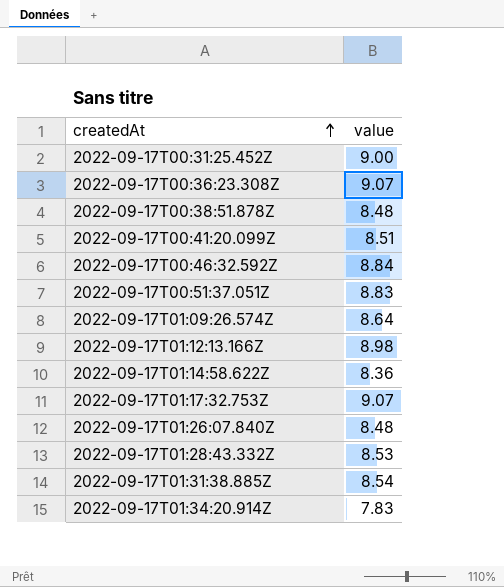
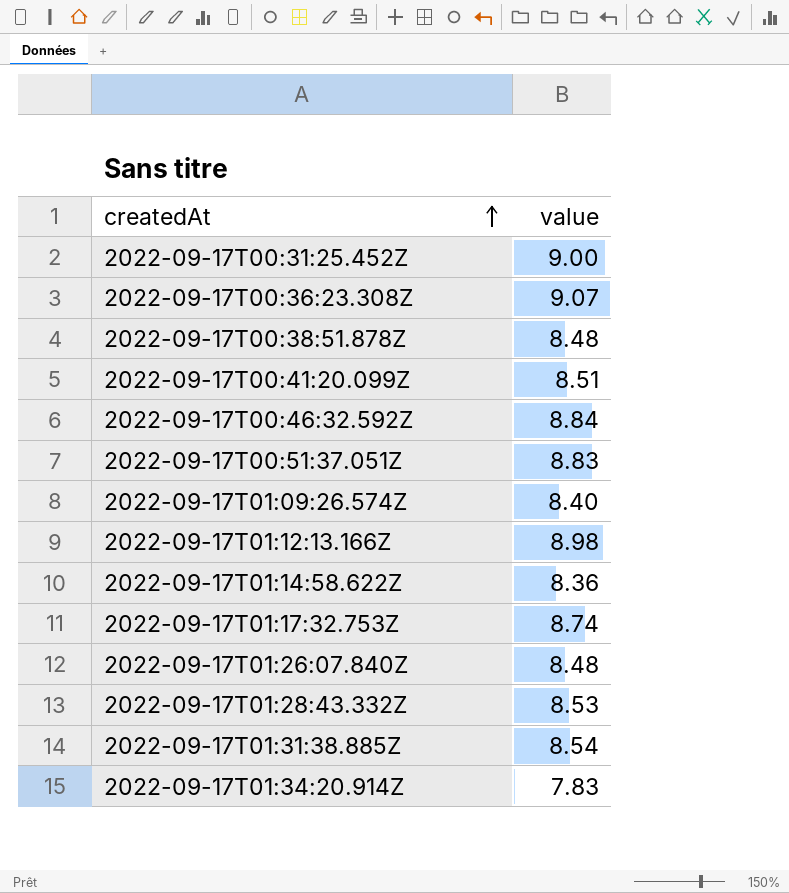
2022-09-17T01:09:26.574Z | value: 8.64 -> 8.40
2022-09-17T01:17:32.753Z | value: 9.07 -> 8.74

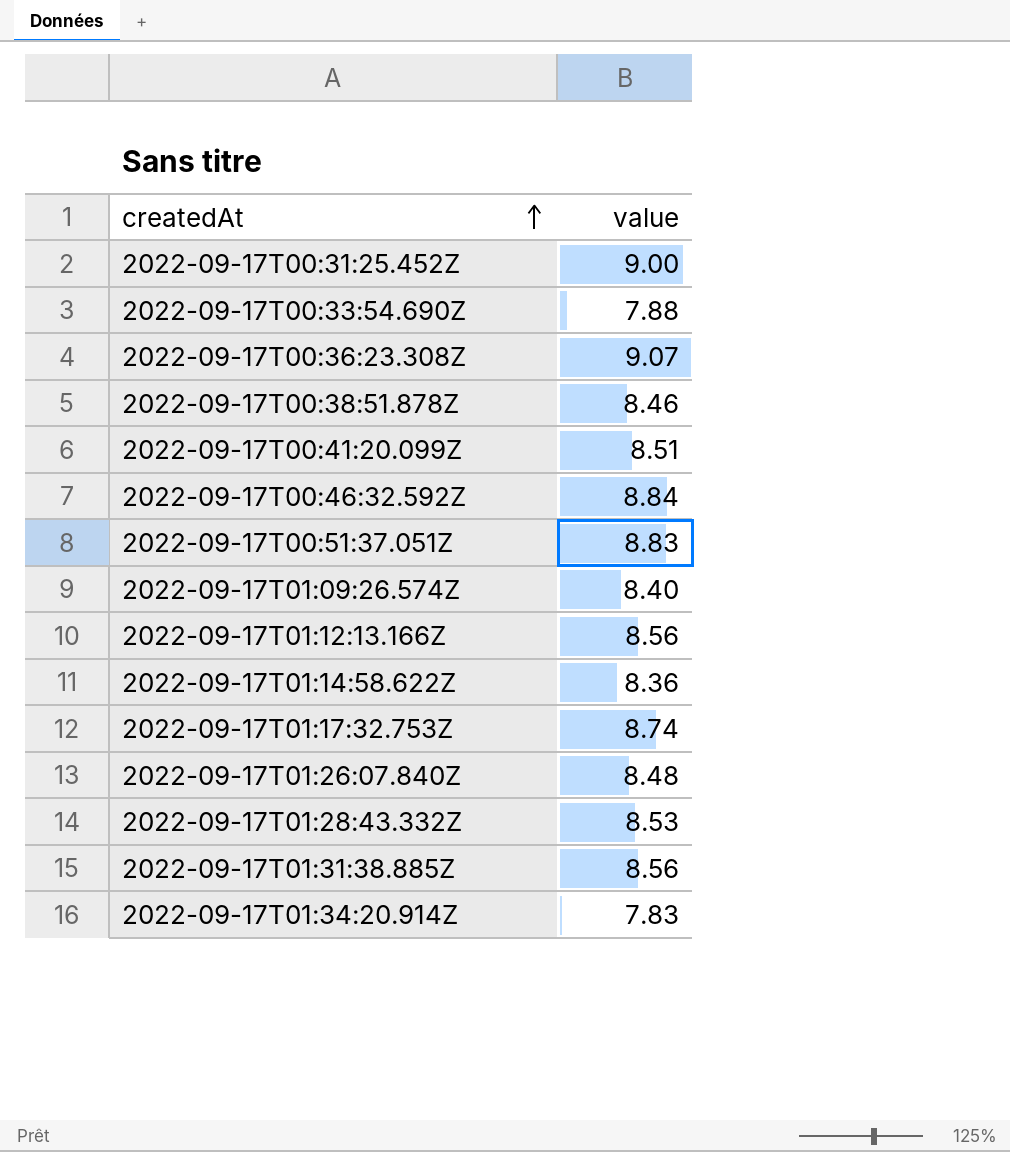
row 2022-09-17T00:33:54.690Z: none -> 7.88
2022-09-17T00:38:51.878Z | value: 8.48 -> 8.46
2022-09-17T01:12:13.166Z | value: 8.98 -> 8.56
2022-09-17T01:31:38.885Z | value: 8.54 -> 8.56

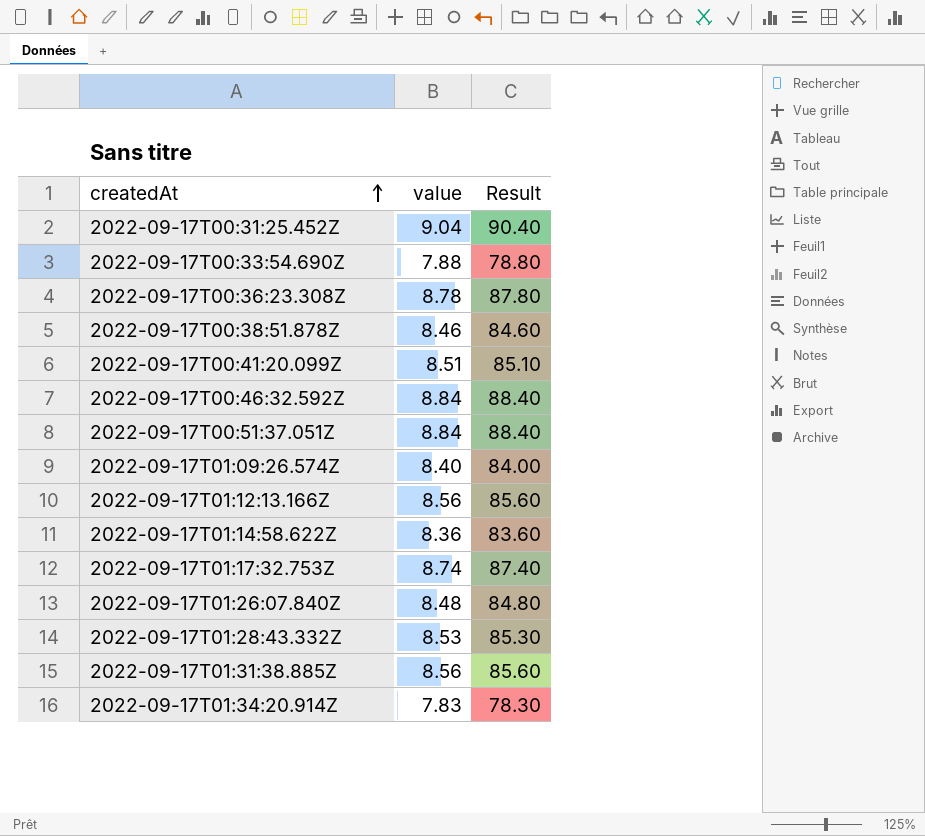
column Result | formula: none -> [value] * 10
2022-09-17T00:31:25.452Z | value: 9.00 -> 9.04
2022-09-17T00:36:23.308Z | value: 9.07 -> 8.78
2022-09-17T00:51:37.051Z | value: 8.83 -> 8.84

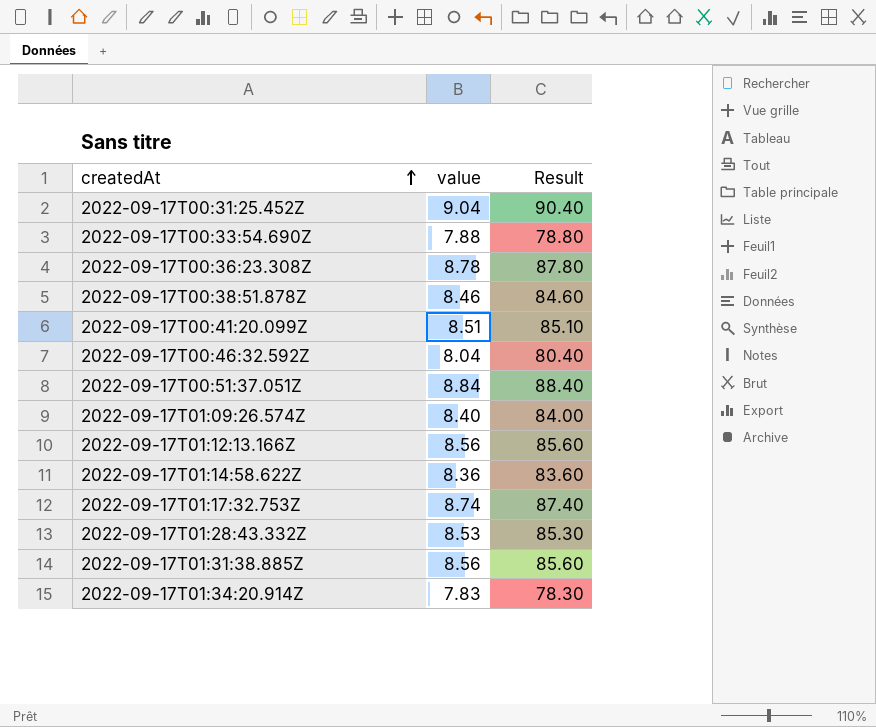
row 2022-09-17T01:26:07.840Z: 8.48 | 84.80 -> none
2022-09-17T00:46:32.592Z | value: 8.84 -> 8.04
2022-09-17T00:46:32.592Z | Result: 88.40 -> 80.40

